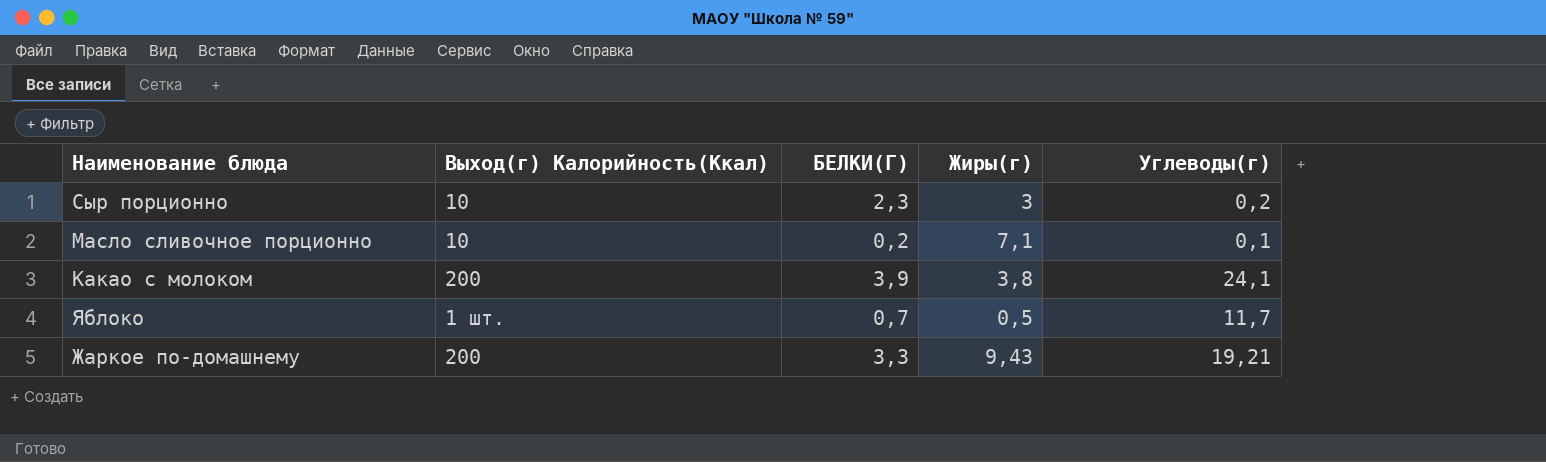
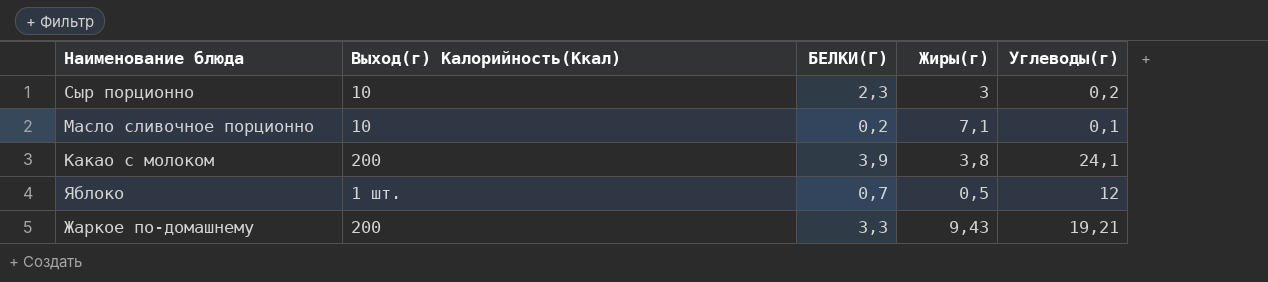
Яблоко | Углеводы(г): 11,7 -> 12

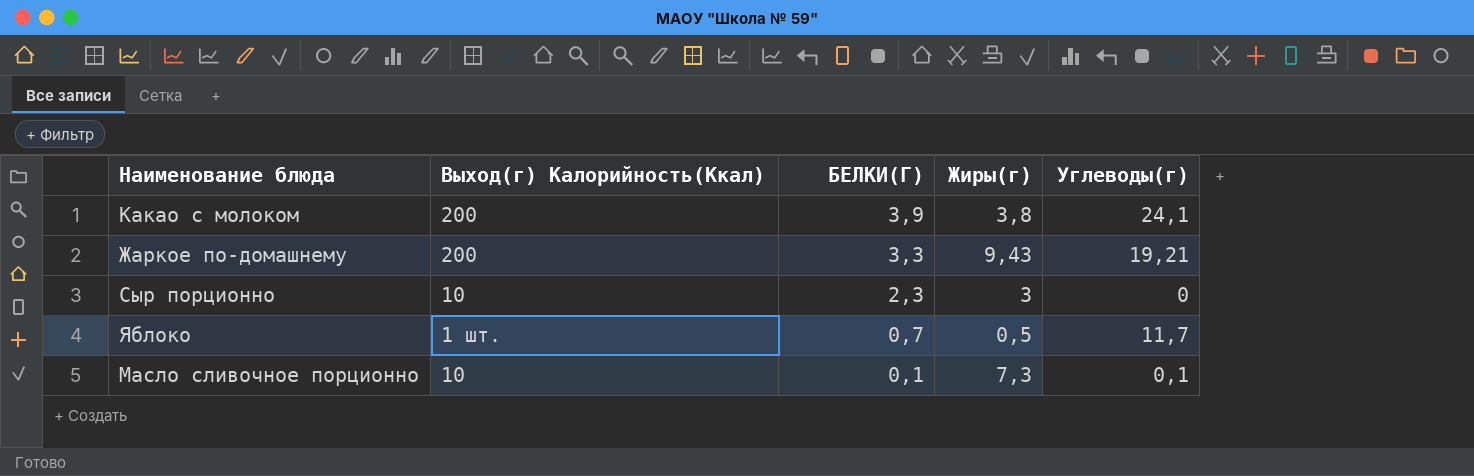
row order: none -> БЕЛКИ(Г) descending
Сыр порционно | Углеводы(г): 0,2 -> 0
Яблоко | Углеводы(г): 12 -> 11,7
Масло сливочное порционно | БЕЛКИ(Г): 0,2 -> 0,1
Масло сливочное порционно | Жиры(г): 7,1 -> 7,3

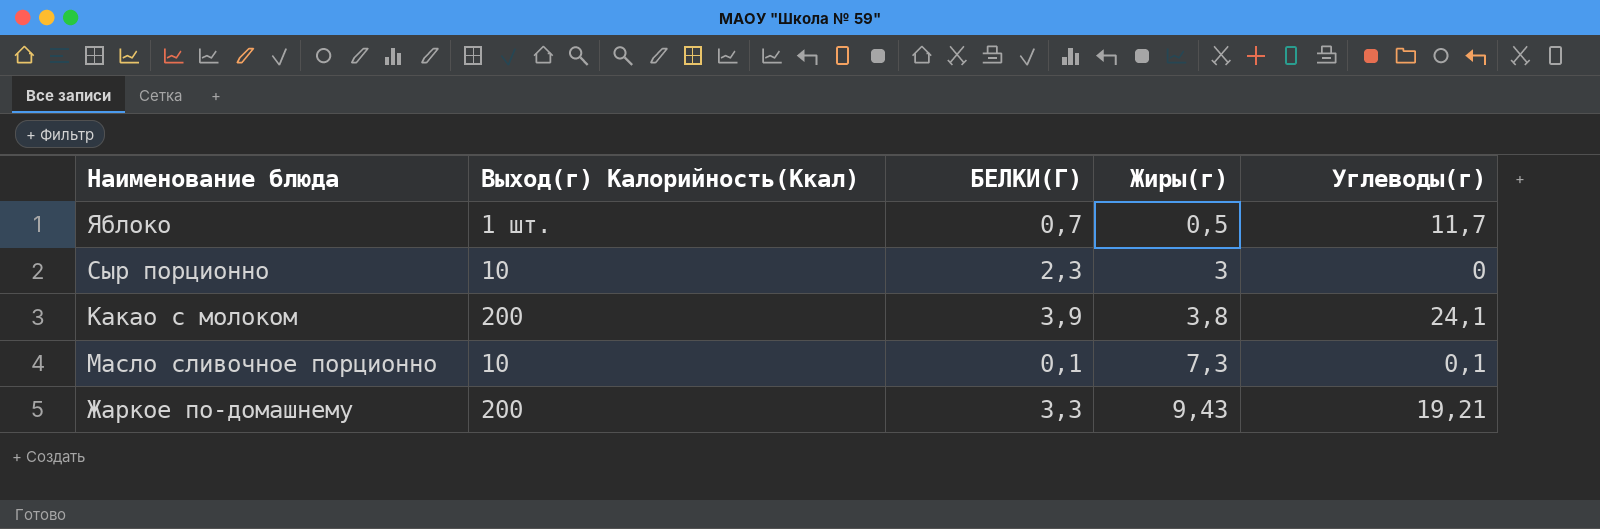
row order: БЕЛКИ(Г) descending -> Жиры(г) ascending

